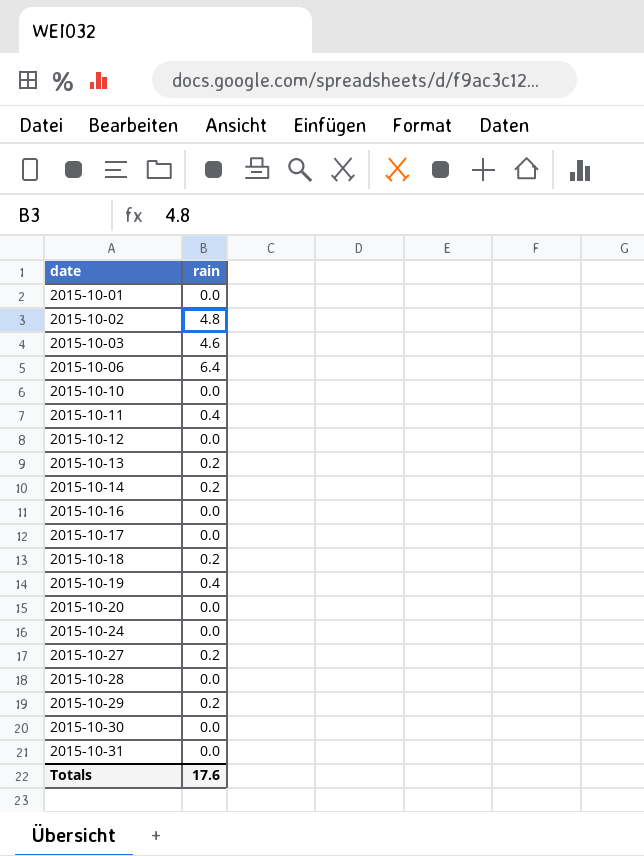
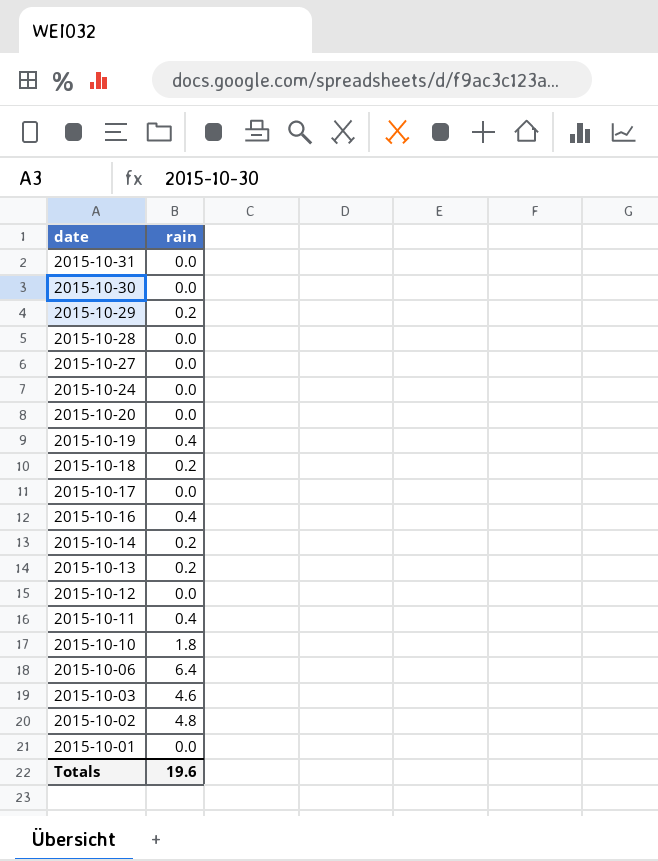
row order: date ascending -> date descending
2015-10-27 | rain: 0.2 -> 0.0
2015-10-16 | rain: 0.0 -> 0.4
2015-10-10 | rain: 0.0 -> 1.8
Totals | rain: 17.6 -> 19.6

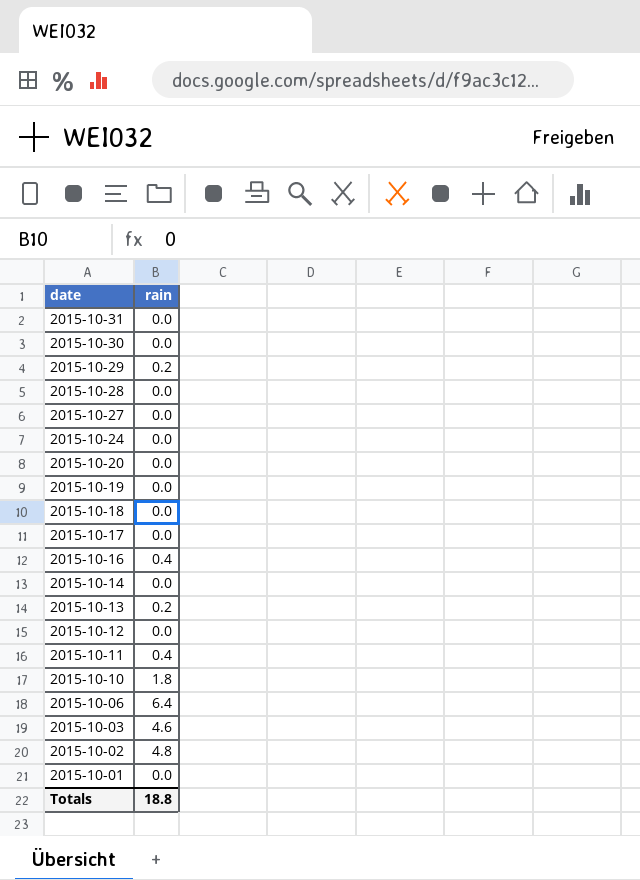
2015-10-19 | rain: 0.4 -> 0.0
2015-10-18 | rain: 0.2 -> 0.0
2015-10-14 | rain: 0.2 -> 0.0
Totals | rain: 19.6 -> 18.8

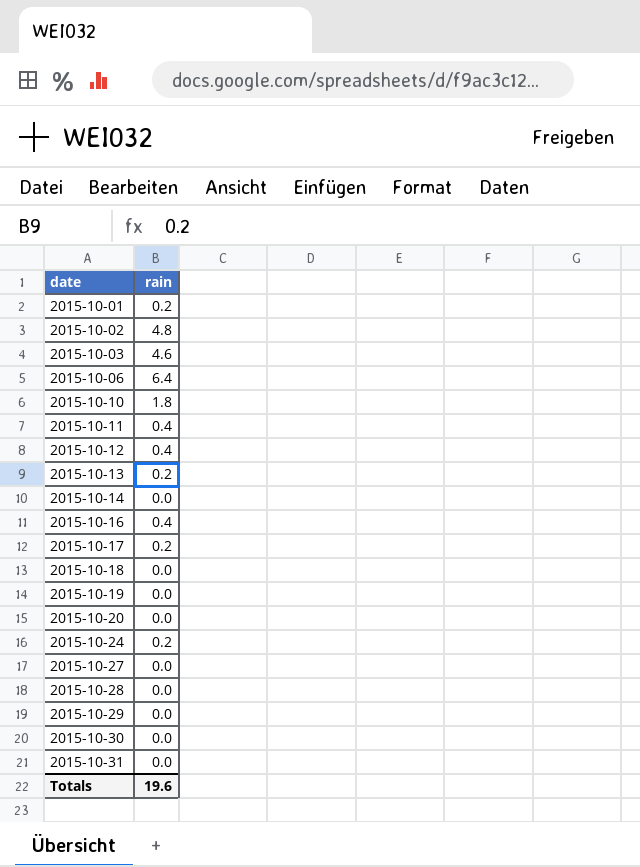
row order: date descending -> date ascending
2015-10-01 | rain: 0.0 -> 0.2
2015-10-12 | rain: 0.0 -> 0.4
2015-10-17 | rain: 0.0 -> 0.2
2015-10-24 | rain: 0.0 -> 0.2
2015-10-29 | rain: 0.2 -> 0.0
Totals | rain: 18.8 -> 19.6

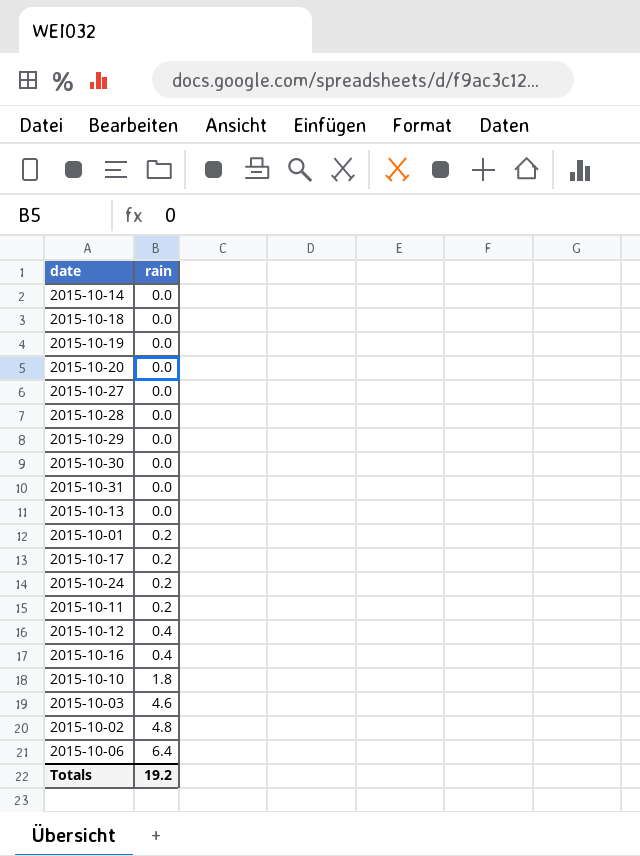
row order: date ascending -> rain ascending
2015-10-13 | rain: 0.2 -> 0.0
2015-10-11 | rain: 0.4 -> 0.2
Totals | rain: 19.6 -> 19.2

